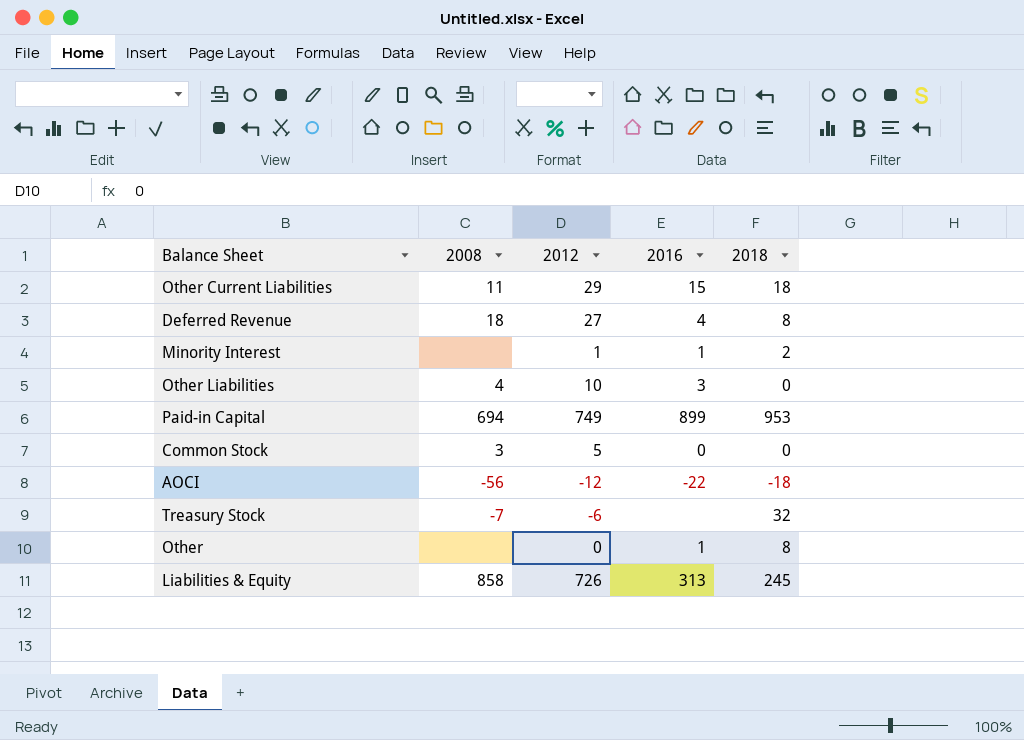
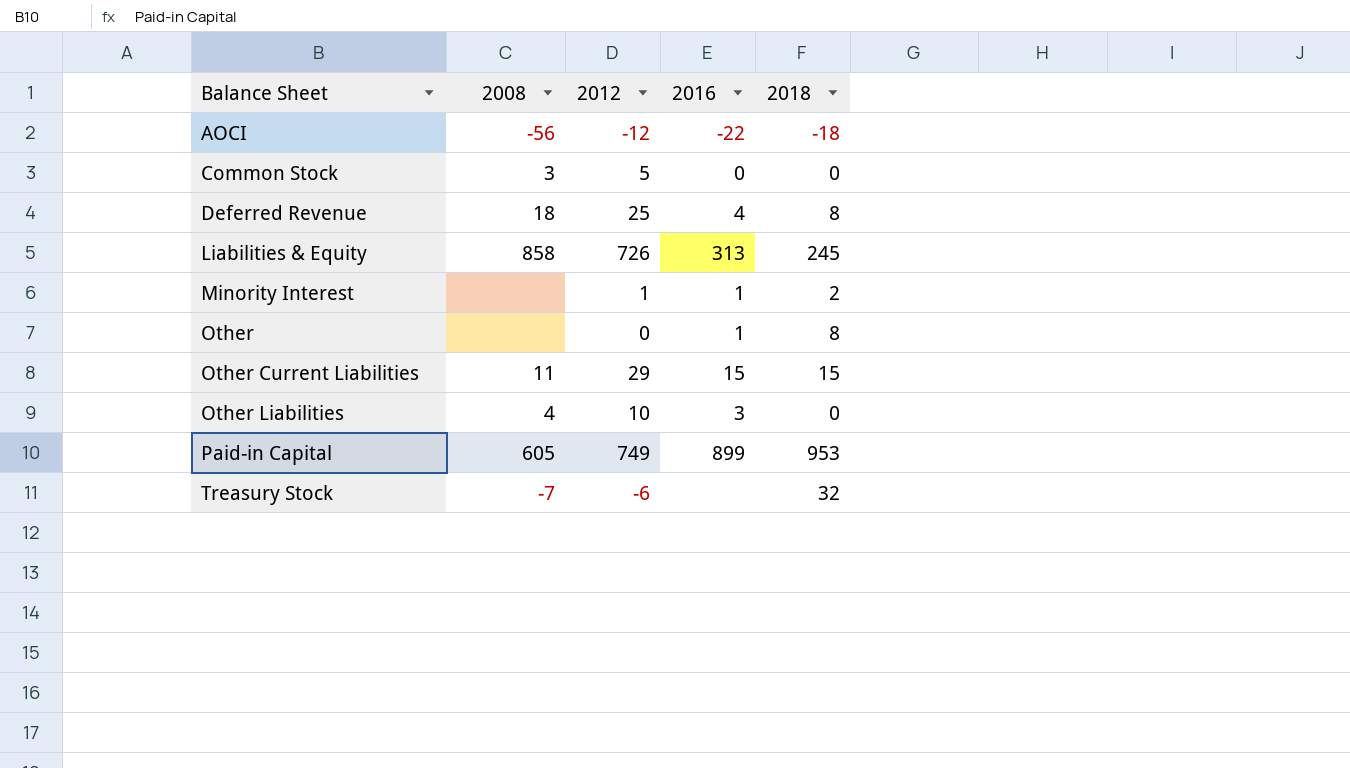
row order: none -> Balance Sheet ascending
Deferred Revenue | 2012: 27 -> 25
Other Current Liabilities | 2018: 18 -> 15
Paid-in Capital | 2008: 694 -> 605

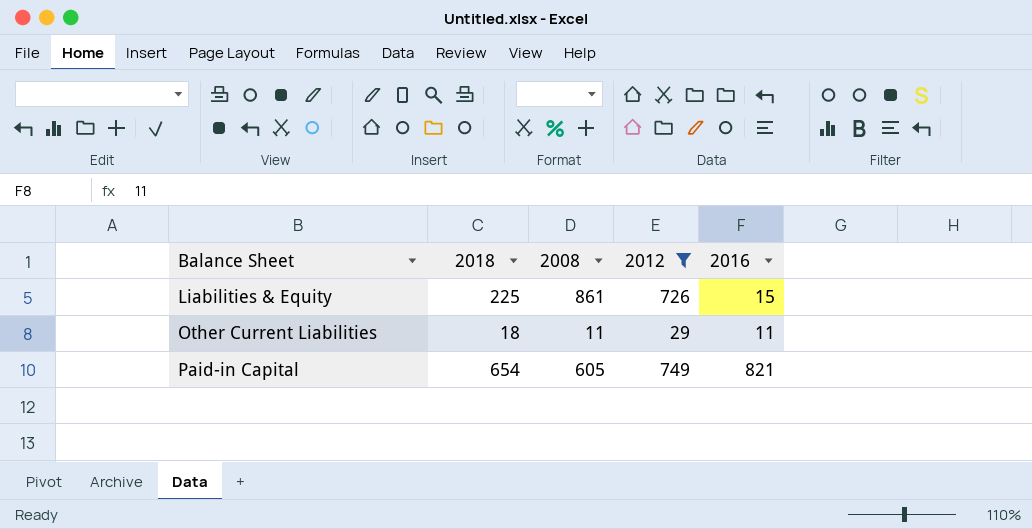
filter: none -> 2012 >= 29
column 2018 | position: 5 -> 2
Liabilities & Equity | 2018: 245 -> 225
Liabilities & Equity | 2008: 858 -> 861
Liabilities & Equity | 2016: 313 -> 15
Other Current Liabilities | 2018: 15 -> 18
Other Current Liabilities | 2016: 15 -> 11
Paid-in Capital | 2018: 953 -> 654
Paid-in Capital | 2016: 899 -> 821

